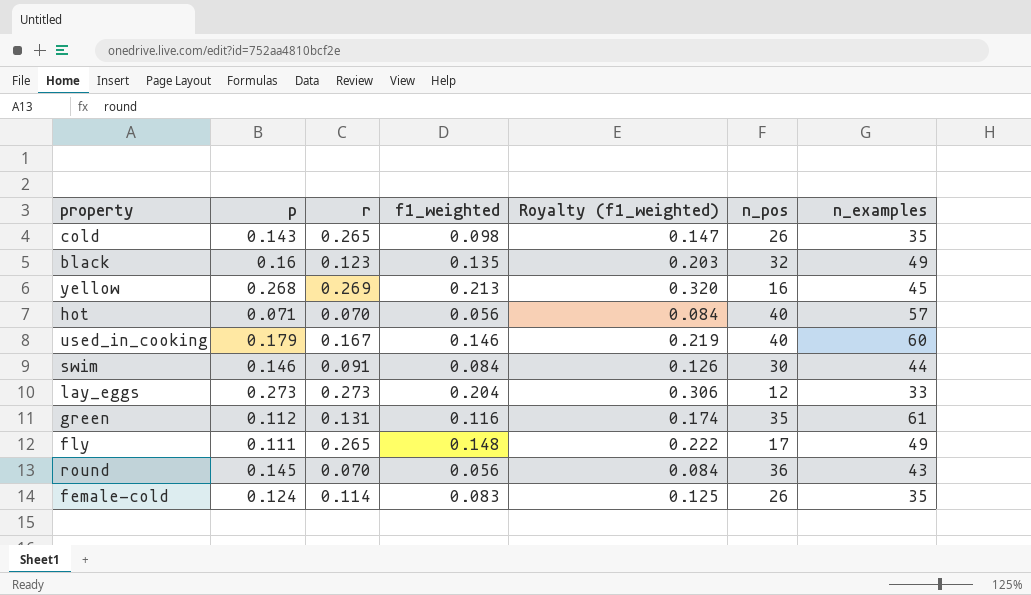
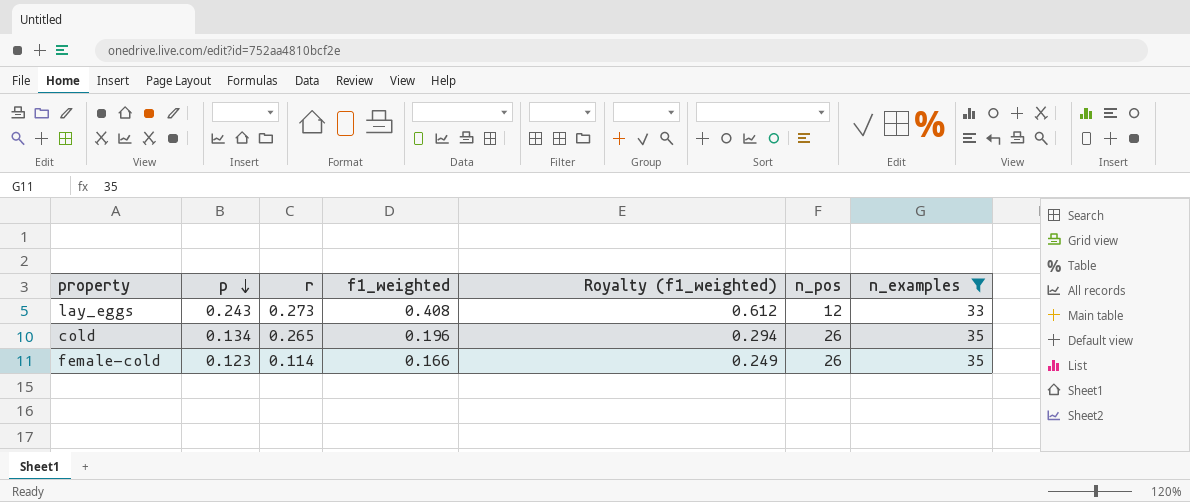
filter: none -> n_examples <= 35
row order: none -> p descending
lay_eggs | p: 0.273 -> 0.243
lay_eggs | f1_weighted: 0.204 -> 0.408
lay_eggs | Royalty (f1_weighted): 0.306 -> 0.612
cold | p: 0.143 -> 0.134
cold | f1_weighted: 0.098 -> 0.196
cold | Royalty (f1_weighted): 0.147 -> 0.294
female-cold | p: 0.124 -> 0.123
female-cold | f1_weighted: 0.083 -> 0.166
female-cold | Royalty (f1_weighted): 0.125 -> 0.249

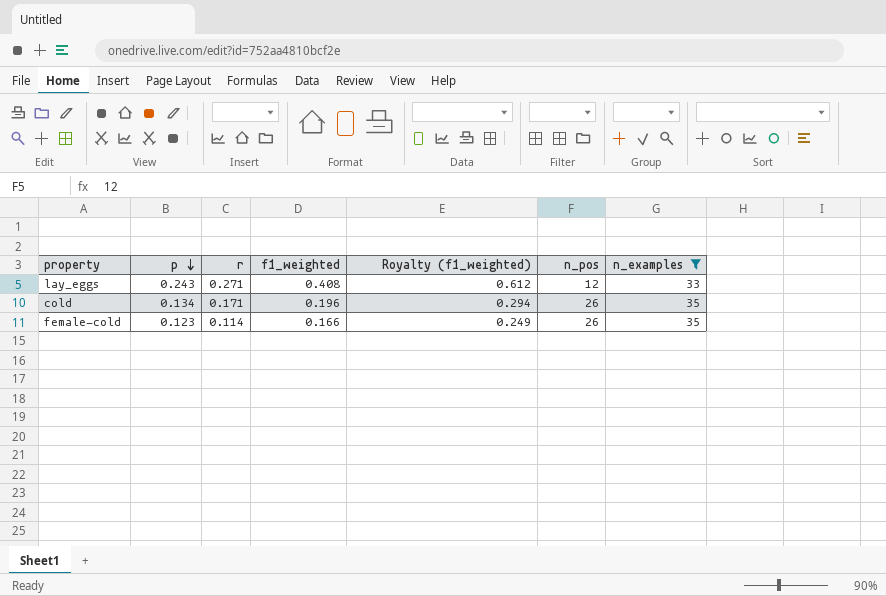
lay_eggs | r: 0.273 -> 0.271
cold | r: 0.265 -> 0.171

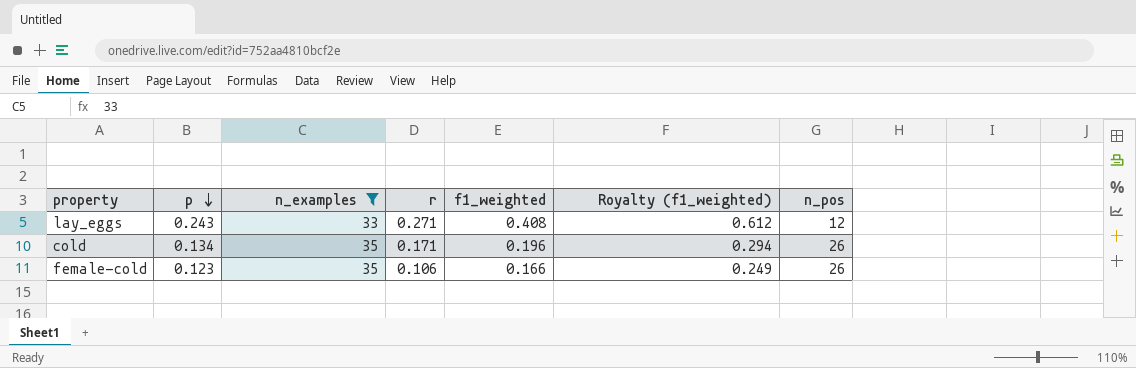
column n_examples | position: 7 -> 3
female-cold | r: 0.114 -> 0.106

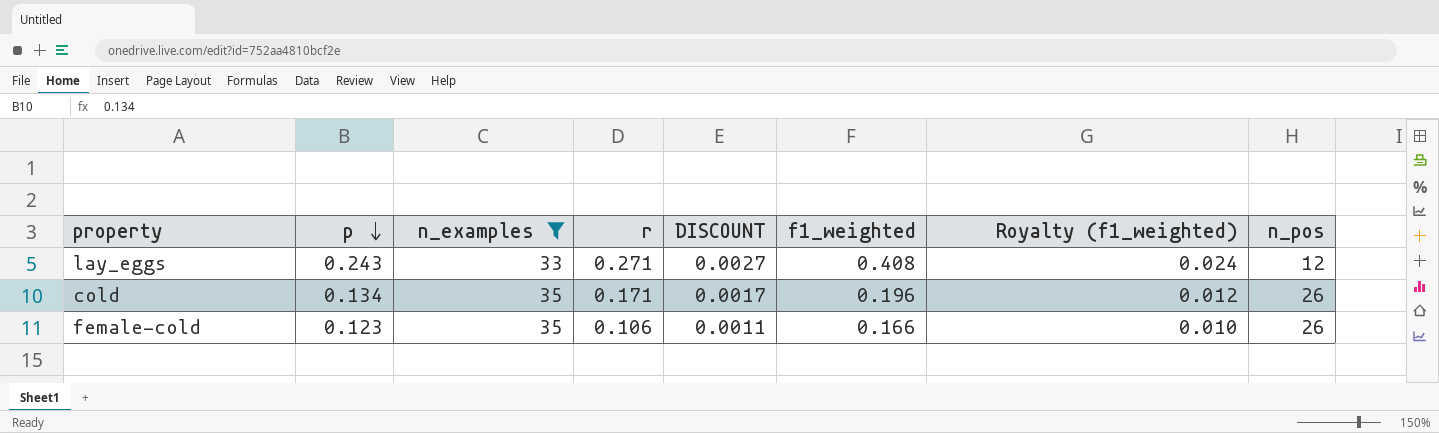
column DISCOUNT | formula: none -> [r] * 0.01
column Royalty (f1_weighted) | formula: [f1_weighted] * 1.5 -> [f1_weighted] * 0.06

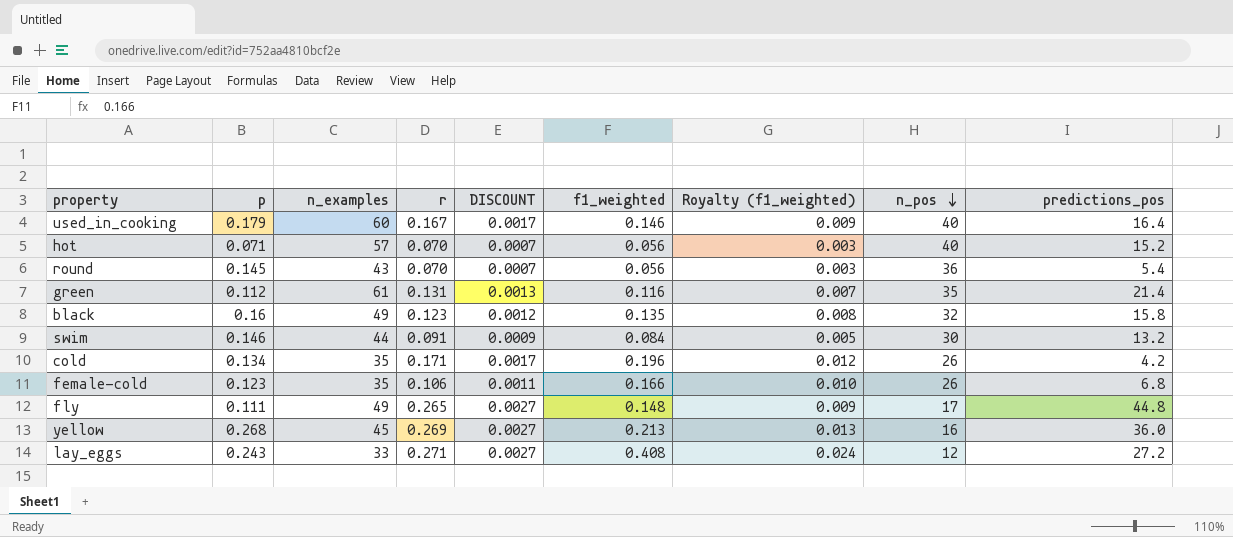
filter: n_examples <= 35 -> none
row order: p descending -> n_pos descending
column predictions_pos | position: none -> 9

